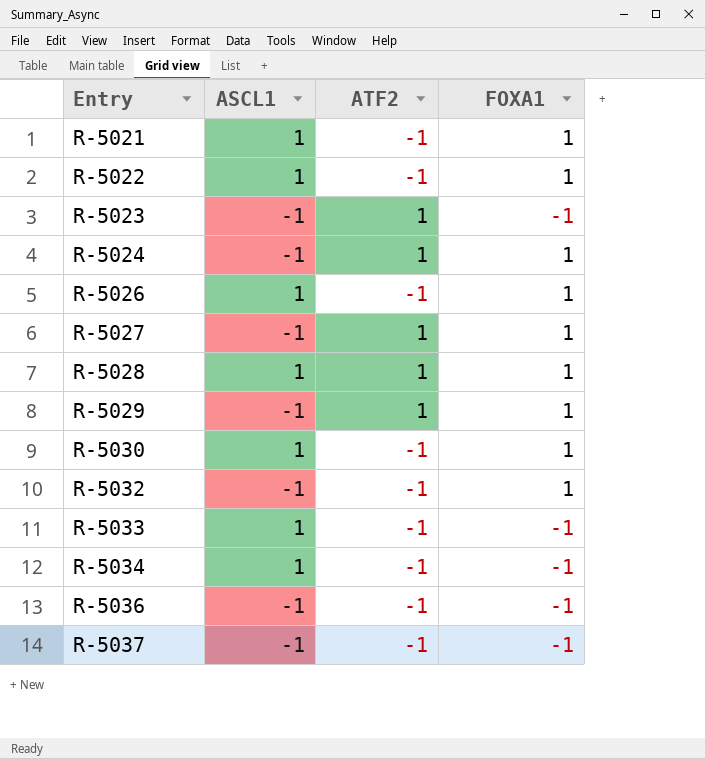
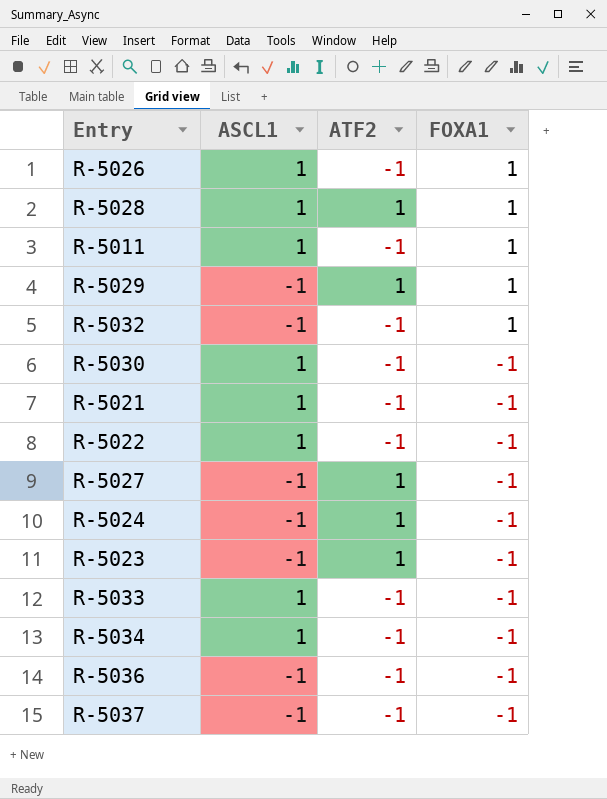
row order: Entry ascending -> FOXA1 descending
row R-5011: none -> 1 | -1 | 1
R-5030 | FOXA1: 1 -> -1
R-5021 | FOXA1: 1 -> -1
R-5022 | FOXA1: 1 -> -1
R-5027 | FOXA1: 1 -> -1
R-5024 | FOXA1: 1 -> -1

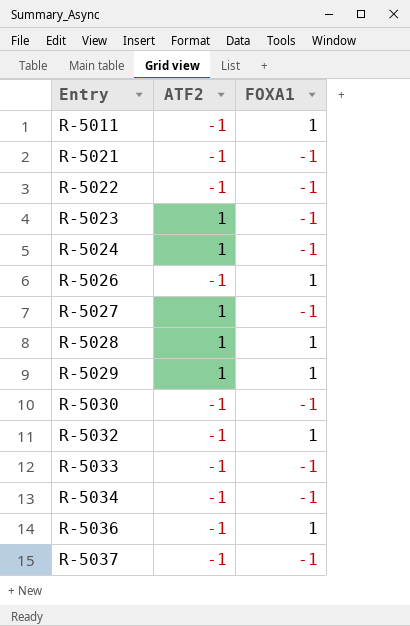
row order: FOXA1 descending -> Entry ascending
column ASCL1 | position: 2 -> none
R-5036 | FOXA1: -1 -> 1

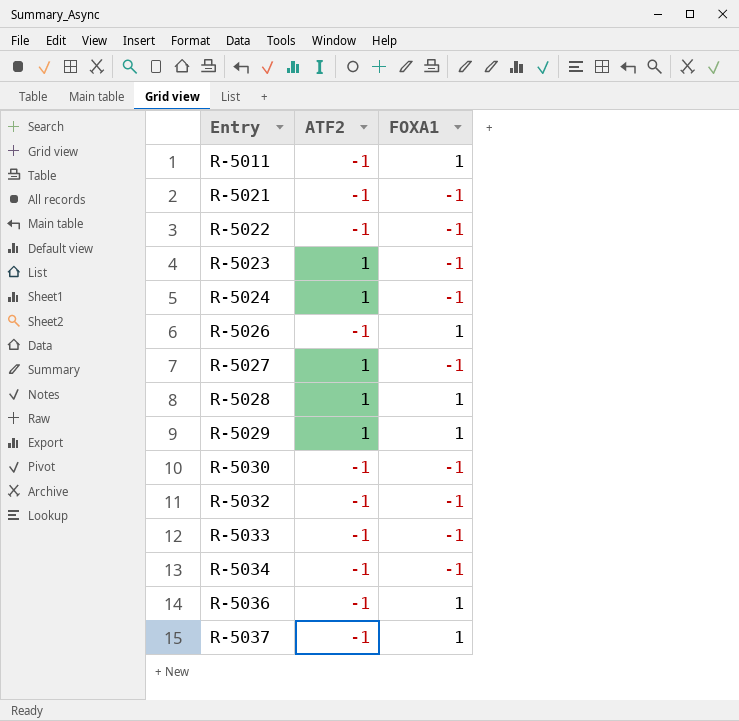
R-5032 | FOXA1: 1 -> -1
R-5037 | FOXA1: -1 -> 1

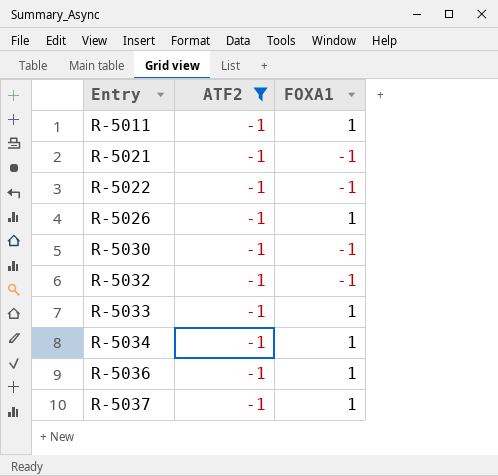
filter: none -> ATF2 = -1
R-5033 | FOXA1: -1 -> 1
R-5034 | FOXA1: -1 -> 1

